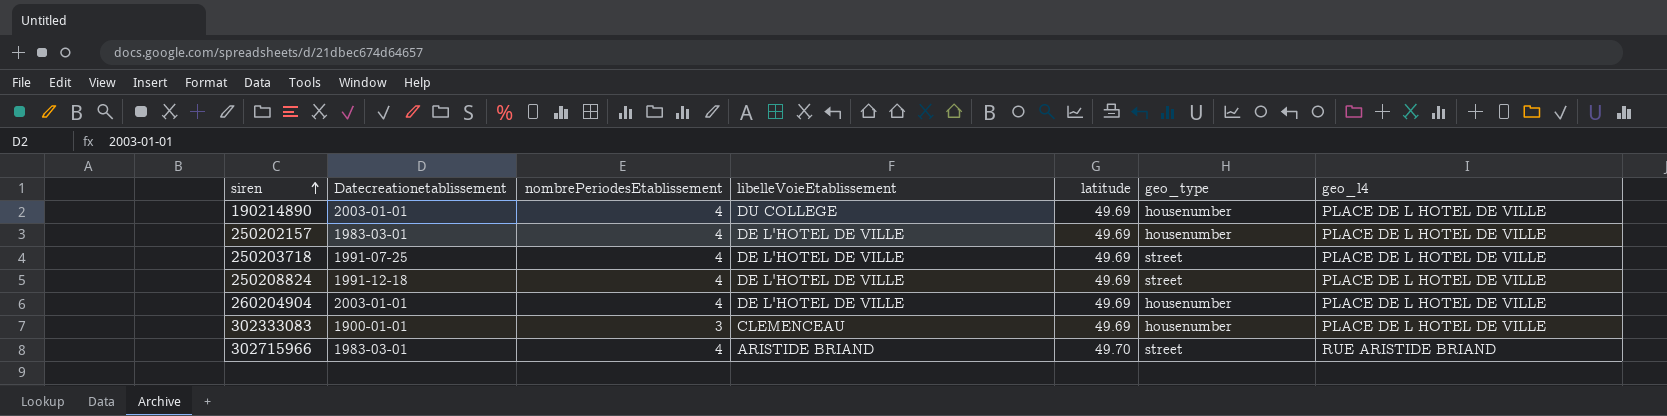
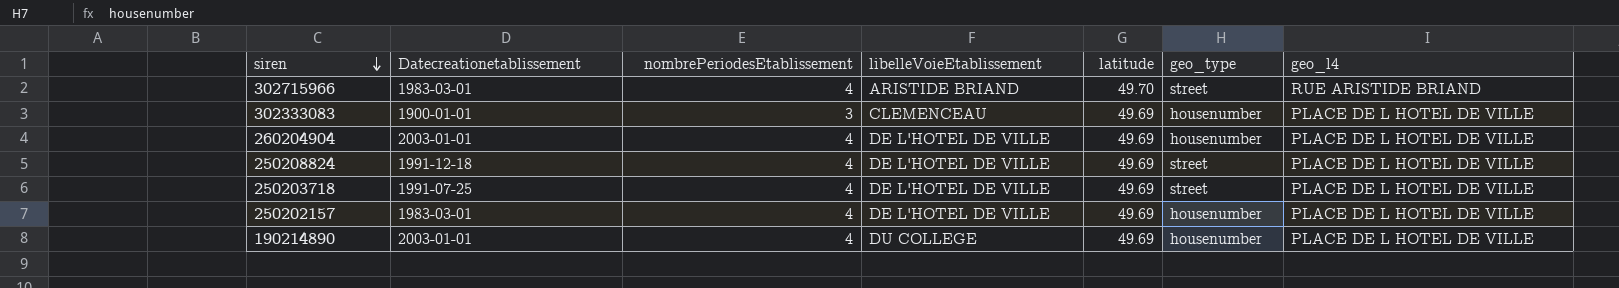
row order: siren ascending -> siren descending

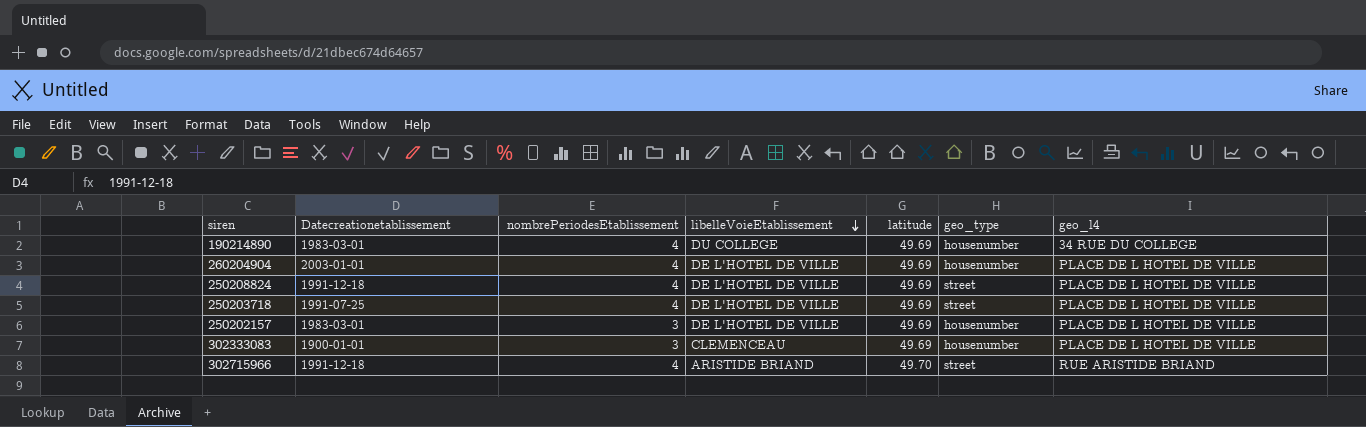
row order: siren descending -> libelleVoieEtablissement descending
190214890 | Datecreationetablissement: 2003-01-01 -> 1983-03-01
190214890 | geo_l4: PLACE DE L HOTEL DE VILLE -> 34 RUE DU COLLEGE
250202157 | nombrePeriodesEtablissement: 4 -> 3
302715966 | Datecreationetablissement: 1983-03-01 -> 1991-12-18

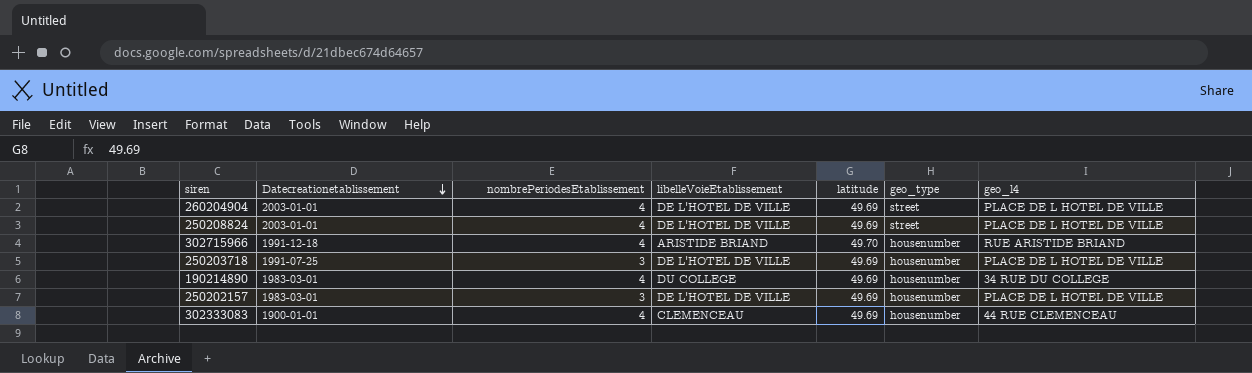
row order: libelleVoieEtablissement descending -> Datecreationetablissement descending
260204904 | geo_type: housenumber -> street
250208824 | Datecreationetablissement: 1991-12-18 -> 2003-01-01
302715966 | geo_type: street -> housenumber
250203718 | nombrePeriodesEtablissement: 4 -> 3
250203718 | geo_type: street -> housenumber
302333083 | nombrePeriodesEtablissement: 3 -> 4
302333083 | geo_l4: PLACE DE L HOTEL DE VILLE -> 44 RUE CLEMENCEAU

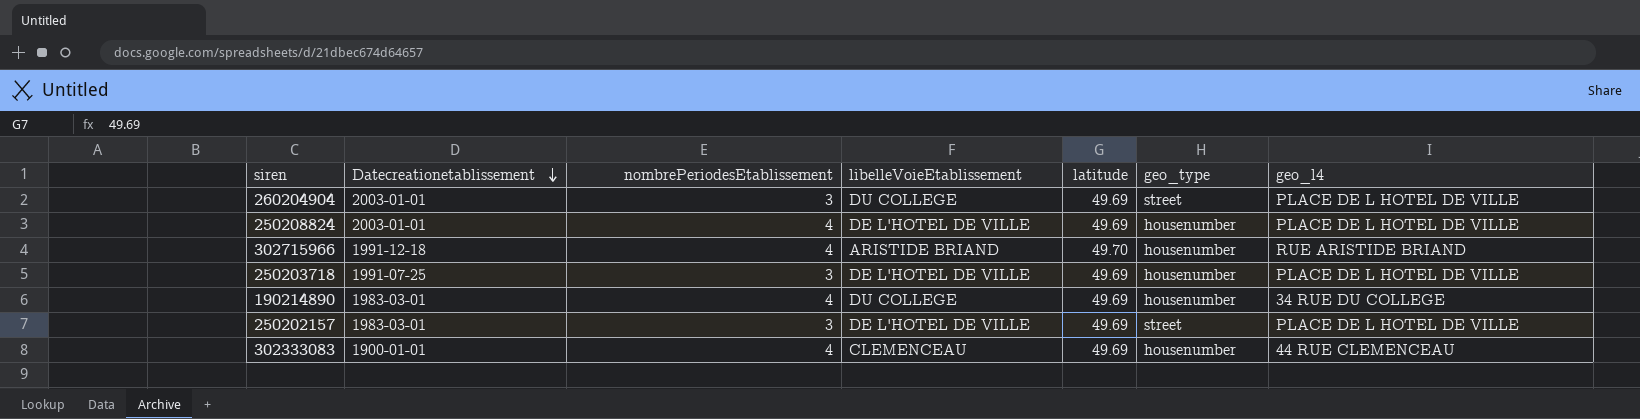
260204904 | nombrePeriodesEtablissement: 4 -> 3
260204904 | libelleVoieEtablissement: DE L'HOTEL DE VILLE -> DU COLLEGE
250208824 | geo_type: street -> housenumber
250202157 | geo_type: housenumber -> street

